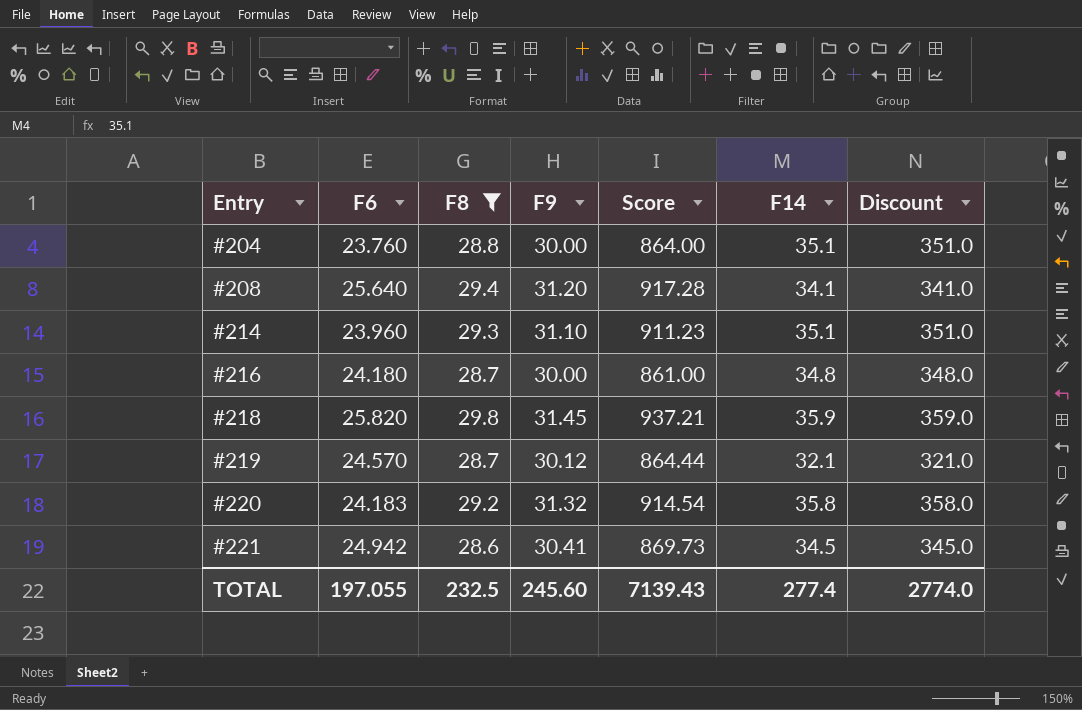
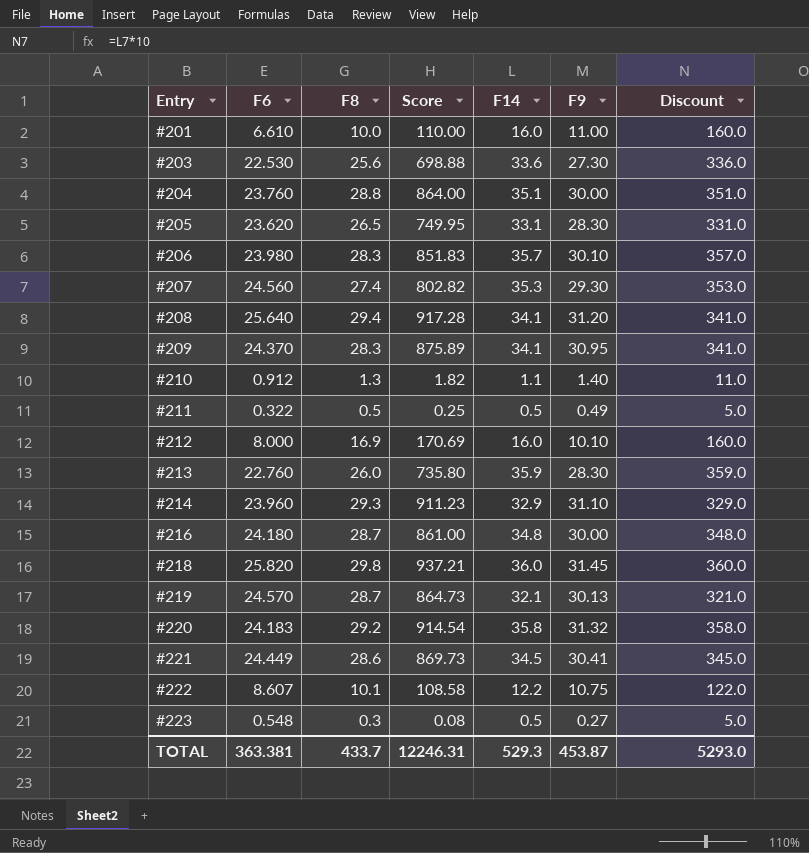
filter: F8 >= 28.6 -> none
column F9 | position: 4 -> 6
#214 | F14: 35.1 -> 32.9
#214 | Discount: 351.0 -> 329.0
#218 | F14: 35.9 -> 36.0
#218 | Discount: 359.0 -> 360.0
#219 | Score: 864.44 -> 864.73
#219 | F9: 30.12 -> 30.13
#221 | F6: 24.942 -> 24.449
TOTAL | F6: 197.055 -> 363.381
TOTAL | F8: 232.5 -> 433.7
TOTAL | Score: 7139.43 -> 12246.31
TOTAL | F14: 277.4 -> 529.3
TOTAL | F9: 245.60 -> 453.87
TOTAL | Discount: 2774.0 -> 5293.0

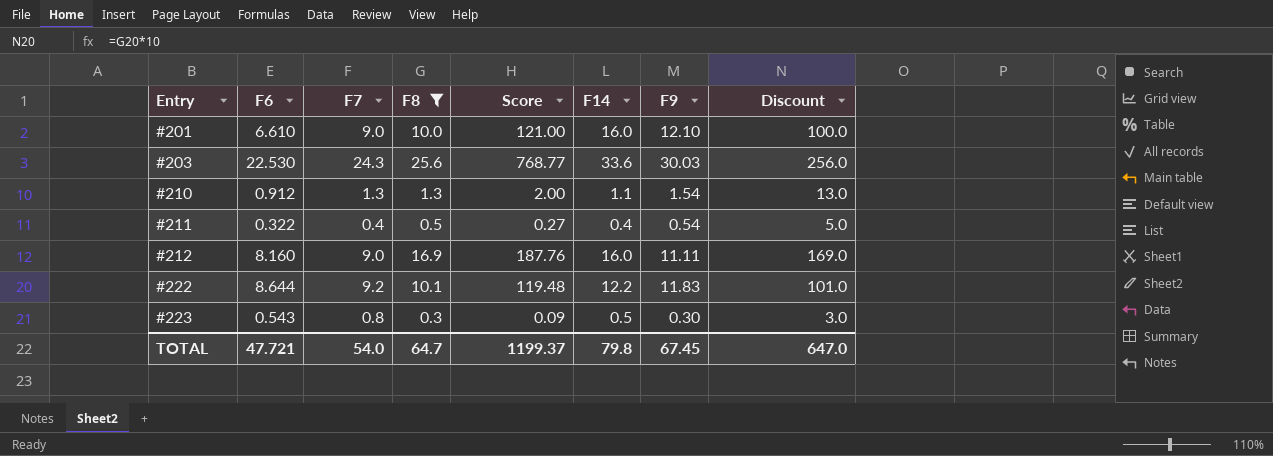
filter: none -> F8 <= 25.6
column F7 | position: none -> 3
column Discount | formula: [F14] * 10 -> [F8] * 10
#201 | Score: 110.00 -> 121.00
#201 | F9: 11.00 -> 12.10
#203 | Score: 698.88 -> 768.77
#203 | F9: 27.30 -> 30.03
#210 | Score: 1.82 -> 2.00
#210 | F9: 1.40 -> 1.54
#211 | Score: 0.25 -> 0.27
#211 | F14: 0.5 -> 0.4
#211 | F9: 0.49 -> 0.54
#212 | F6: 8.000 -> 8.160
#212 | Score: 170.69 -> 187.76
#212 | F9: 10.10 -> 11.11
#222 | F6: 8.607 -> 8.644
#222 | Score: 108.58 -> 119.48
#222 | F9: 10.75 -> 11.83
#223 | F6: 0.548 -> 0.543
#223 | Score: 0.08 -> 0.09
#223 | F9: 0.27 -> 0.30
TOTAL | F6: 363.381 -> 47.721
TOTAL | F8: 433.7 -> 64.7
TOTAL | Score: 12246.31 -> 1199.37
TOTAL | F14: 529.3 -> 79.8
TOTAL | F9: 453.87 -> 67.45
TOTAL | Discount: 5293.0 -> 647.0

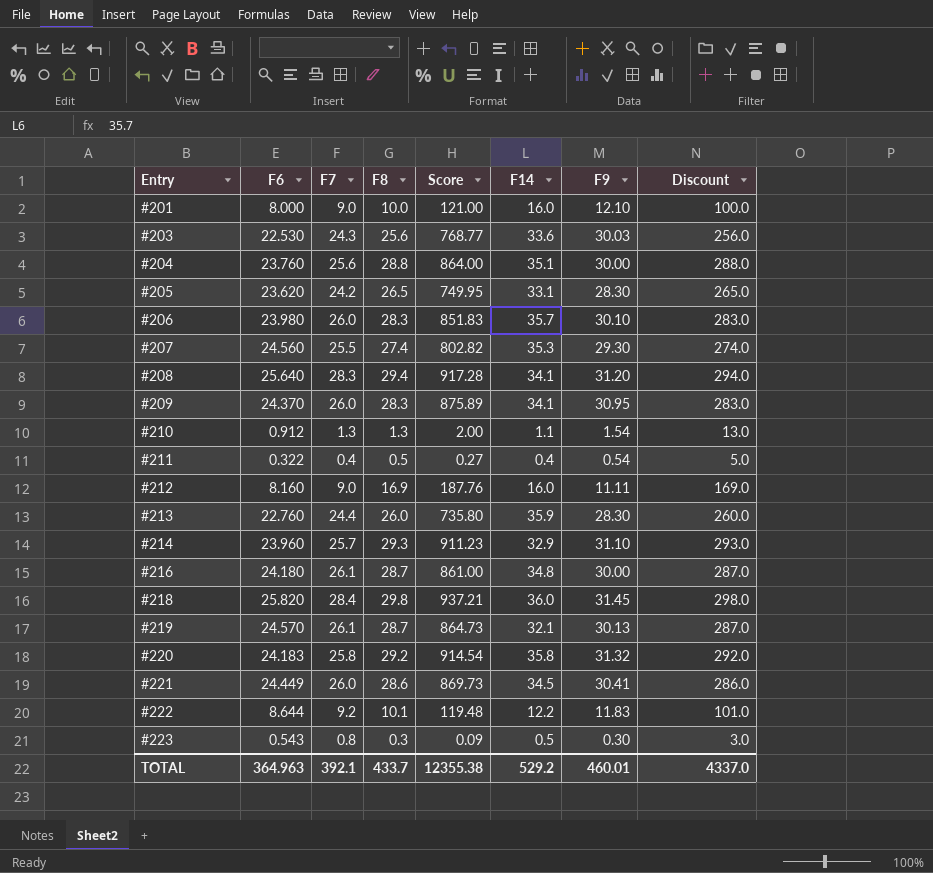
filter: F8 <= 25.6 -> none
#201 | F6: 6.610 -> 8.000
TOTAL | F6: 47.721 -> 364.963
TOTAL | F7: 54.0 -> 392.1
TOTAL | F8: 64.7 -> 433.7
TOTAL | Score: 1199.37 -> 12355.38
TOTAL | F14: 79.8 -> 529.2
TOTAL | F9: 67.45 -> 460.01
TOTAL | Discount: 647.0 -> 4337.0

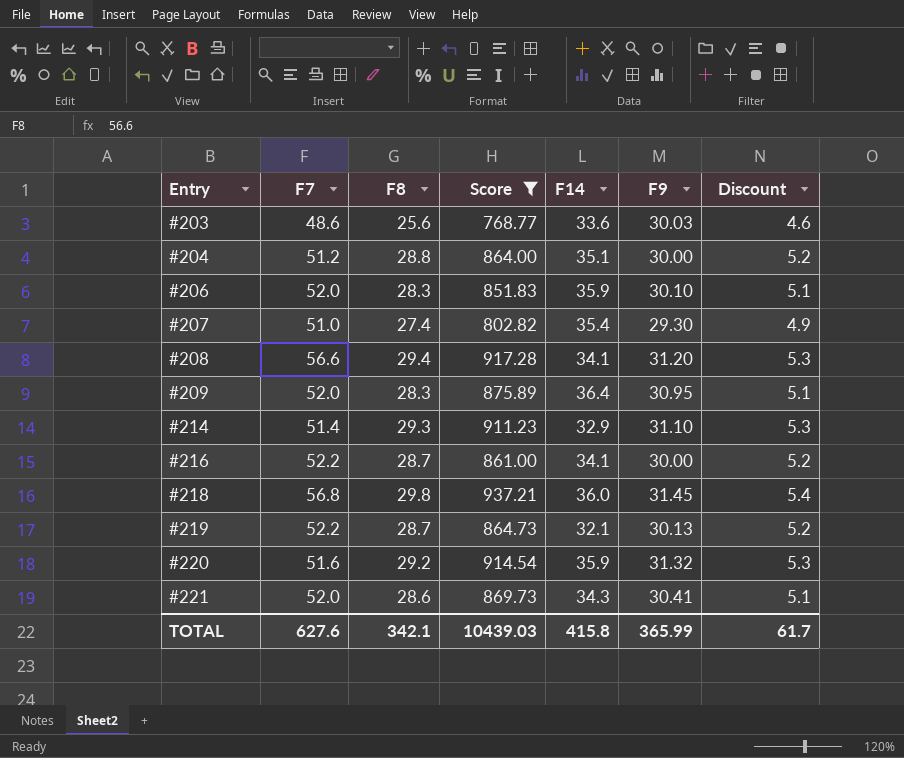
filter: none -> Score >= 768.77
column F6 | position: 2 -> none
column Discount | formula: [F8] * 10 -> [F8] * 0.18
#203 | F7: 24.3 -> 48.6
#204 | F7: 25.6 -> 51.2
#206 | F7: 26.0 -> 52.0
#206 | F14: 35.7 -> 35.9
#207 | F7: 25.5 -> 51.0
#207 | F14: 35.3 -> 35.4
#208 | F7: 28.3 -> 56.6
#209 | F7: 26.0 -> 52.0
#209 | F14: 34.1 -> 36.4
#214 | F7: 25.7 -> 51.4
#216 | F7: 26.1 -> 52.2
#216 | F14: 34.8 -> 34.1
#218 | F7: 28.4 -> 56.8
#219 | F7: 26.1 -> 52.2
#220 | F7: 25.8 -> 51.6
#220 | F14: 35.8 -> 35.9
#221 | F7: 26.0 -> 52.0
#221 | F14: 34.5 -> 34.3
TOTAL | F7: 392.1 -> 627.6
TOTAL | F8: 433.7 -> 342.1
TOTAL | Score: 12355.38 -> 10439.03
TOTAL | F14: 529.2 -> 415.8
TOTAL | F9: 460.01 -> 365.99
TOTAL | Discount: 4337.0 -> 61.7

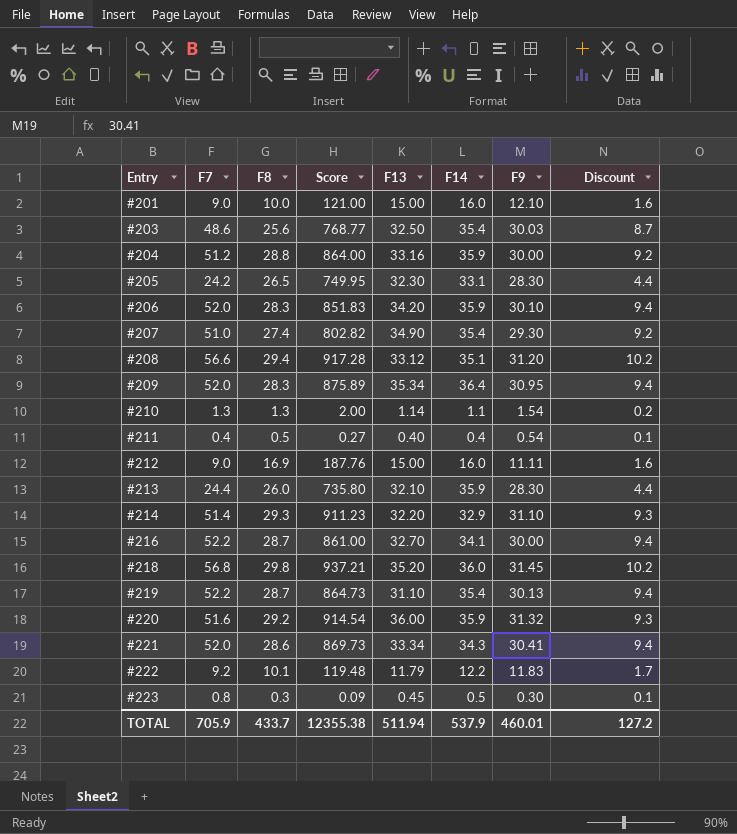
filter: Score >= 768.77 -> none
column F13 | position: none -> 5
column Discount | formula: [F8] * 0.18 -> [F7] * 0.18
#203 | F14: 33.6 -> 35.4
#204 | F14: 35.1 -> 35.9
#208 | F14: 34.1 -> 35.1
#219 | F14: 32.1 -> 35.4
TOTAL | F7: 627.6 -> 705.9
TOTAL | F8: 342.1 -> 433.7
TOTAL | Score: 10439.03 -> 12355.38
TOTAL | F14: 415.8 -> 537.9
TOTAL | F9: 365.99 -> 460.01
TOTAL | Discount: 61.7 -> 127.2

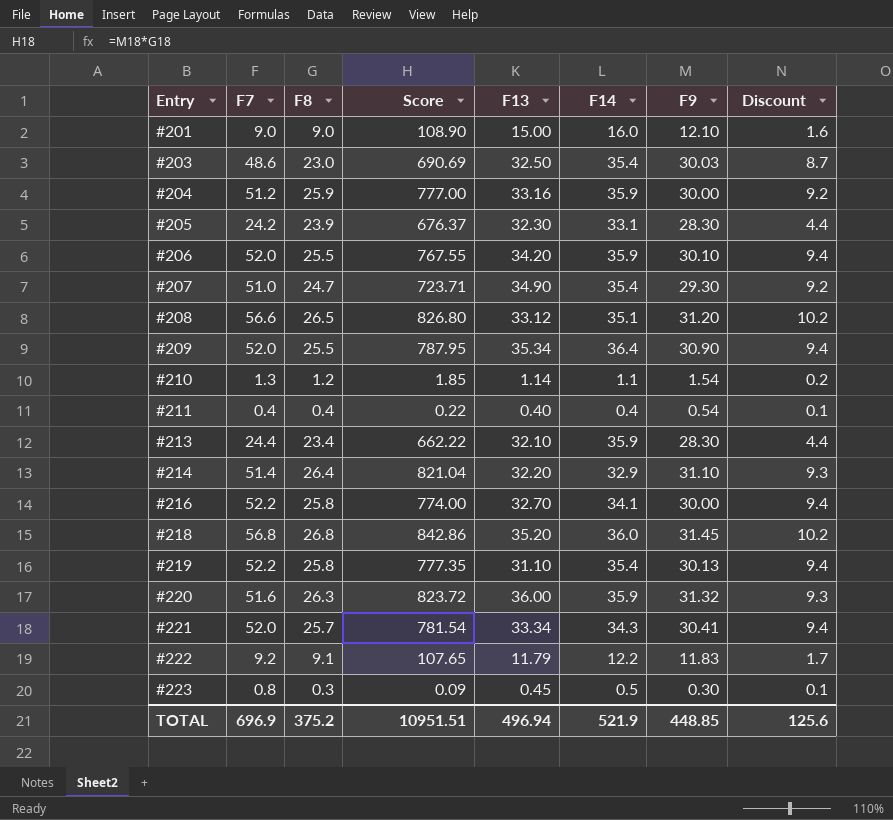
row #212: 9.0 | 16.9 | 187.76 | 15.00 | 16.0 | 11.11 | 1.6 -> none
#201 | F8: 10.0 -> 9.0
#201 | Score: 121.00 -> 108.90
#203 | F8: 25.6 -> 23.0
#203 | Score: 768.77 -> 690.69
#204 | F8: 28.8 -> 25.9
#204 | Score: 864.00 -> 777.00
#205 | F8: 26.5 -> 23.9
#205 | Score: 749.95 -> 676.37
#206 | F8: 28.3 -> 25.5
#206 | Score: 851.83 -> 767.55
#207 | F8: 27.4 -> 24.7
#207 | Score: 802.82 -> 723.71
#208 | F8: 29.4 -> 26.5
#208 | Score: 917.28 -> 826.80
#209 | F8: 28.3 -> 25.5
#209 | Score: 875.89 -> 787.95
#209 | F9: 30.95 -> 30.90
#210 | F8: 1.3 -> 1.2
#210 | Score: 2.00 -> 1.85
#211 | F8: 0.5 -> 0.4
#211 | Score: 0.27 -> 0.22
#213 | F8: 26.0 -> 23.4
#213 | Score: 735.80 -> 662.22
#214 | F8: 29.3 -> 26.4
#214 | Score: 911.23 -> 821.04
#216 | F8: 28.7 -> 25.8
#216 | Score: 861.00 -> 774.00
#218 | F8: 29.8 -> 26.8
#218 | Score: 937.21 -> 842.86
#219 | F8: 28.7 -> 25.8
#219 | Score: 864.73 -> 777.35
#220 | F8: 29.2 -> 26.3
#220 | Score: 914.54 -> 823.72
#221 | F8: 28.6 -> 25.7
#221 | Score: 869.73 -> 781.54
#222 | F8: 10.1 -> 9.1
#222 | Score: 119.48 -> 107.65
TOTAL | F7: 705.9 -> 696.9
TOTAL | F8: 433.7 -> 375.2
TOTAL | Score: 12355.38 -> 10951.51
TOTAL | F13: 511.94 -> 496.94
TOTAL | F14: 537.9 -> 521.9
TOTAL | F9: 460.01 -> 448.85
TOTAL | Discount: 127.2 -> 125.6

